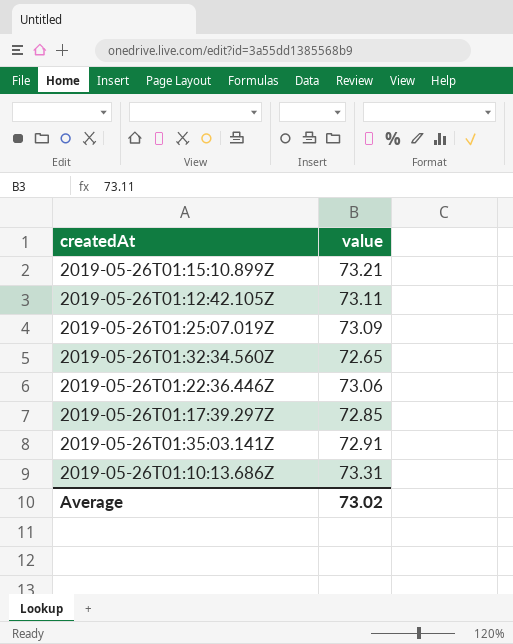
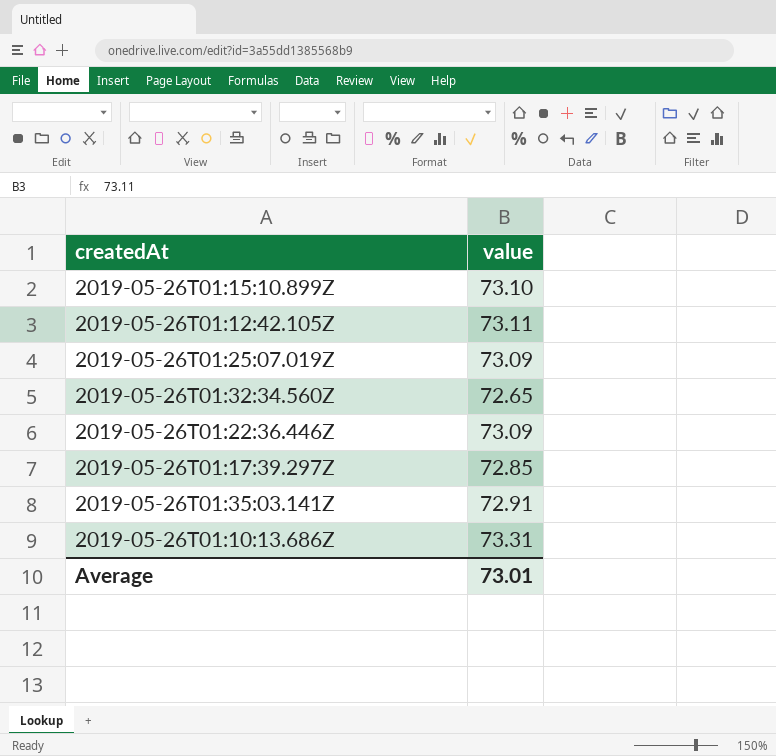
2019-05-26T01:15:10.899Z | value: 73.21 -> 73.10
2019-05-26T01:22:36.446Z | value: 73.06 -> 73.09
Average | value: 73.02 -> 73.01

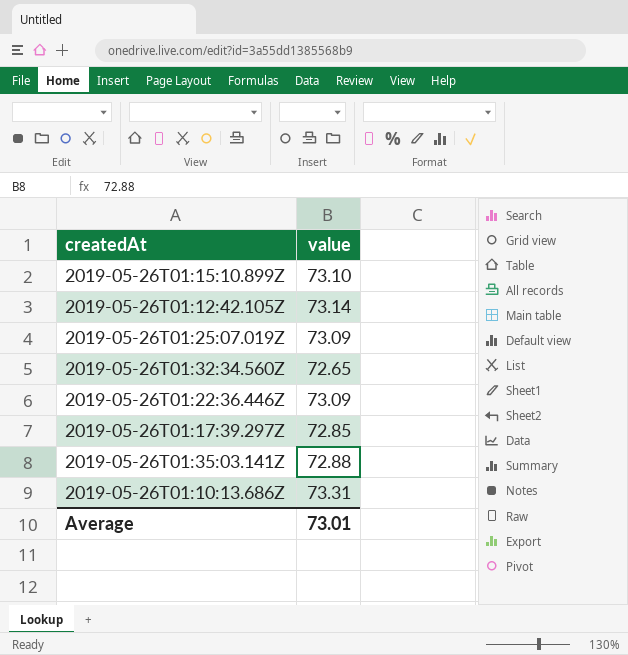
2019-05-26T01:12:42.105Z | value: 73.11 -> 73.14
2019-05-26T01:35:03.141Z | value: 72.91 -> 72.88

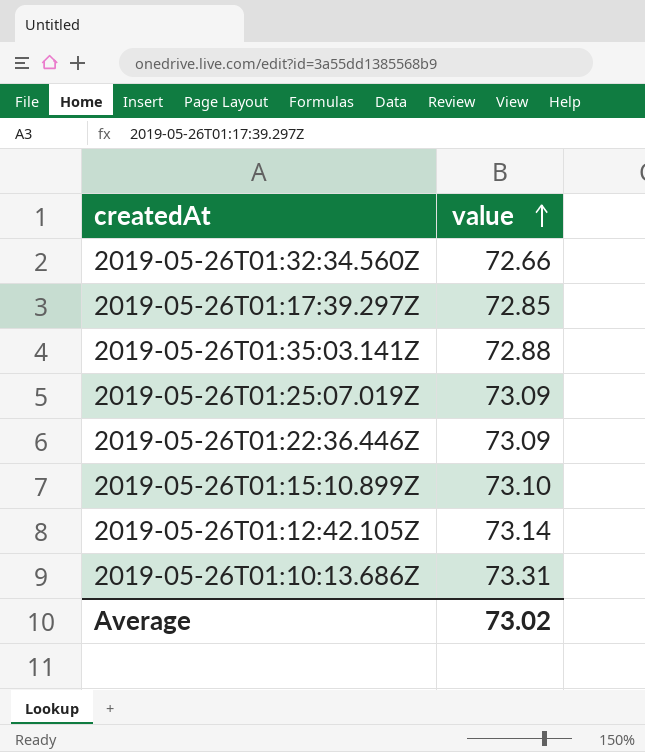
row order: none -> value ascending
2019-05-26T01:32:34.560Z | value: 72.65 -> 72.66
Average | value: 73.01 -> 73.02

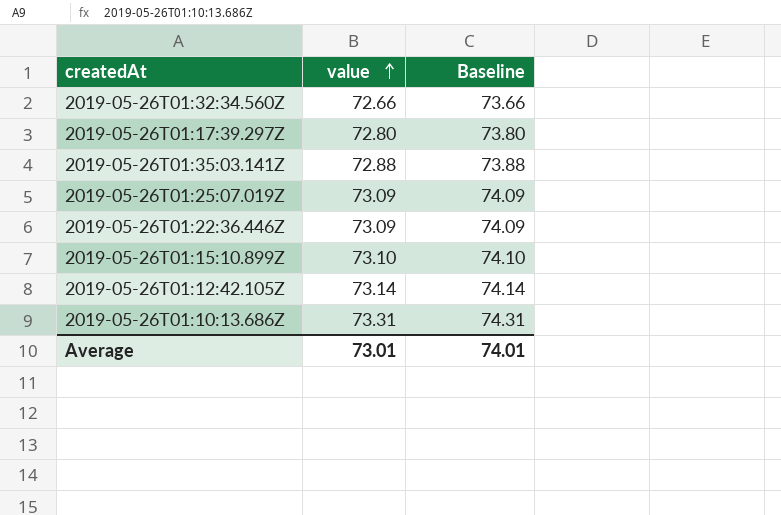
column Baseline | formula: none -> [value] + 1
2019-05-26T01:17:39.297Z | value: 72.85 -> 72.80
Average | value: 73.02 -> 73.01

